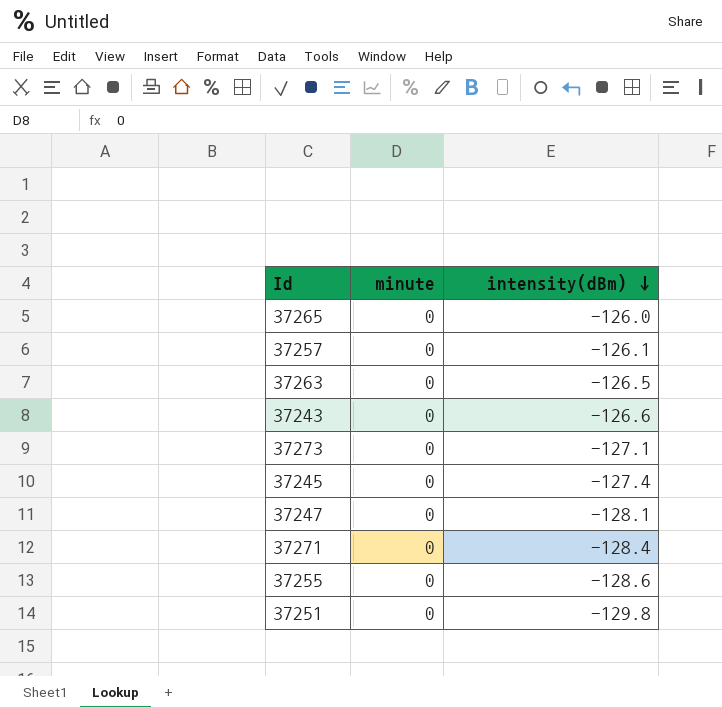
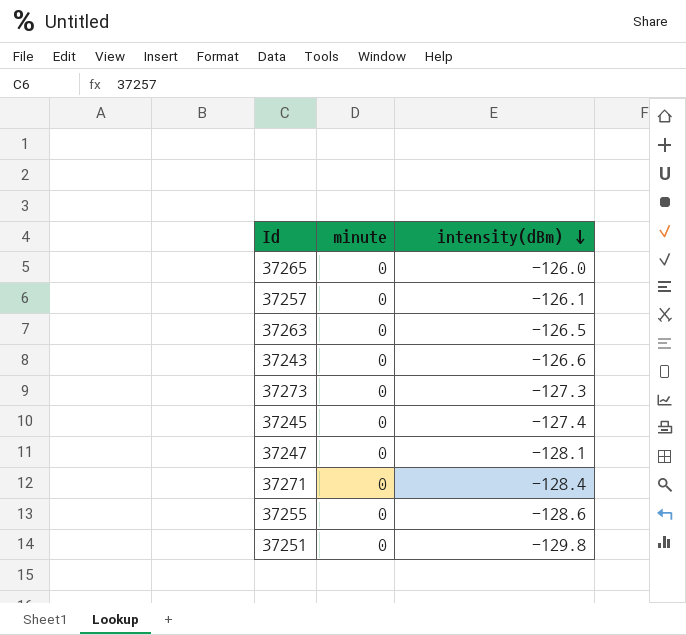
37273 | intensity(dBm): -127.1 -> -127.3

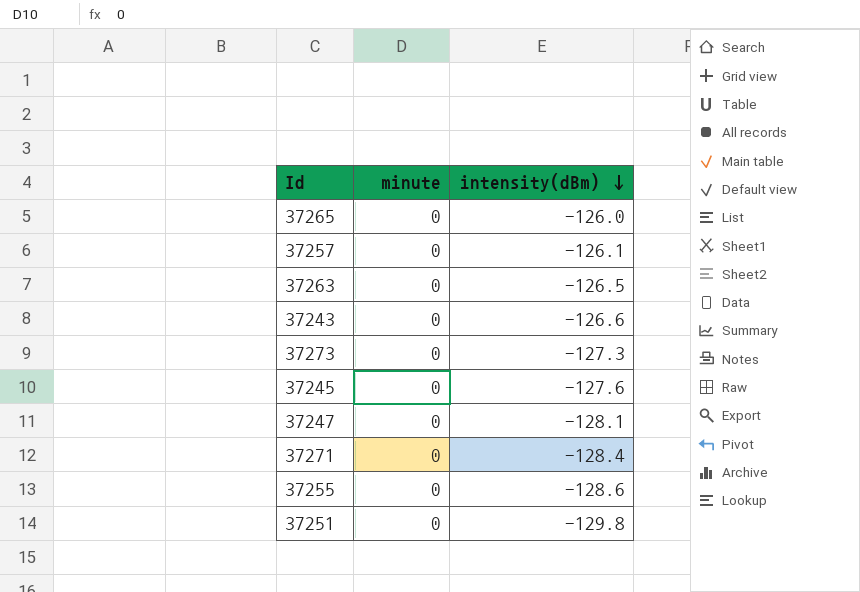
37245 | intensity(dBm): -127.4 -> -127.6

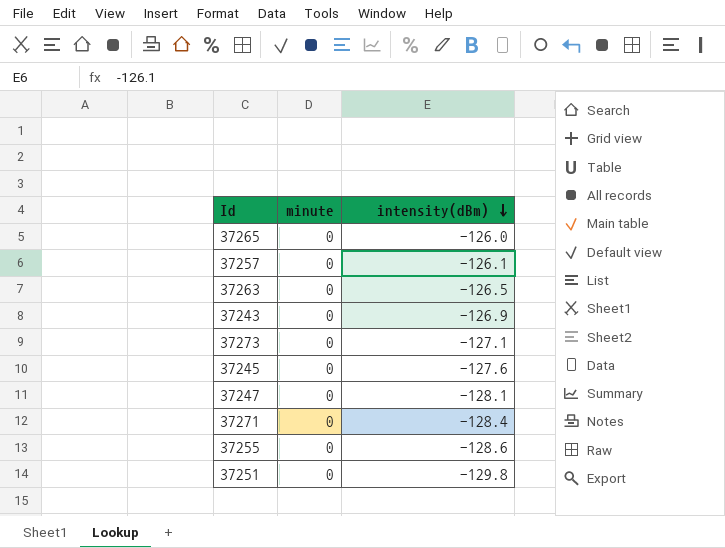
37243 | intensity(dBm): -126.6 -> -126.9
37273 | intensity(dBm): -127.3 -> -127.1

